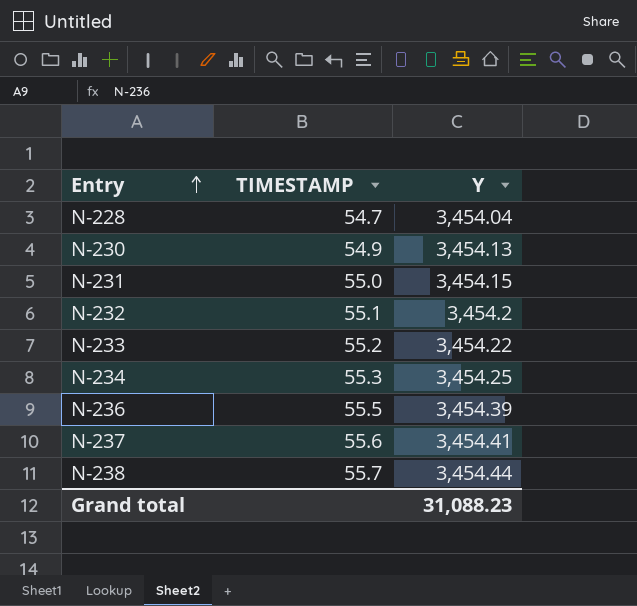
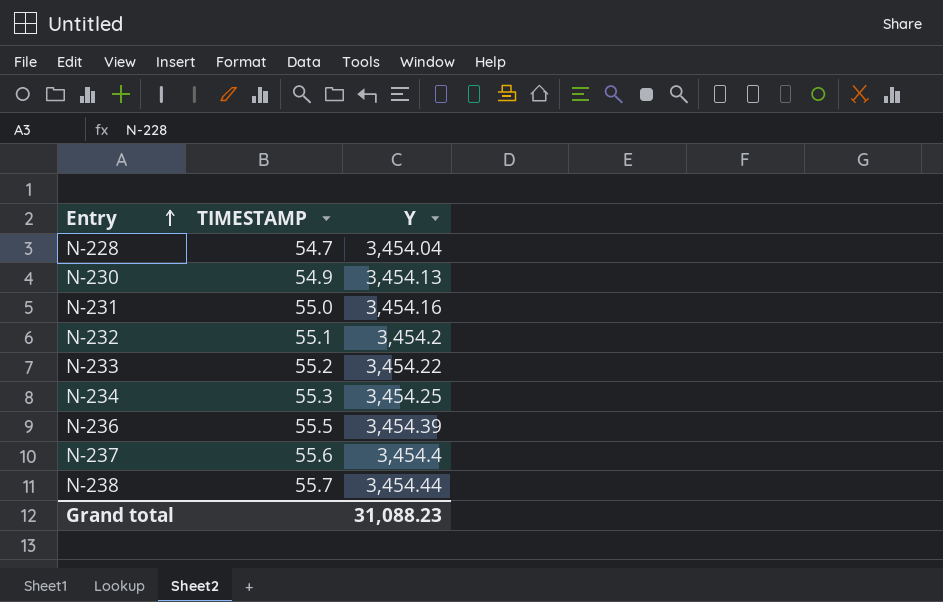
N-231 | Y: 3,454.15 -> 3,454.16
N-237 | Y: 3,454.41 -> 3,454.4

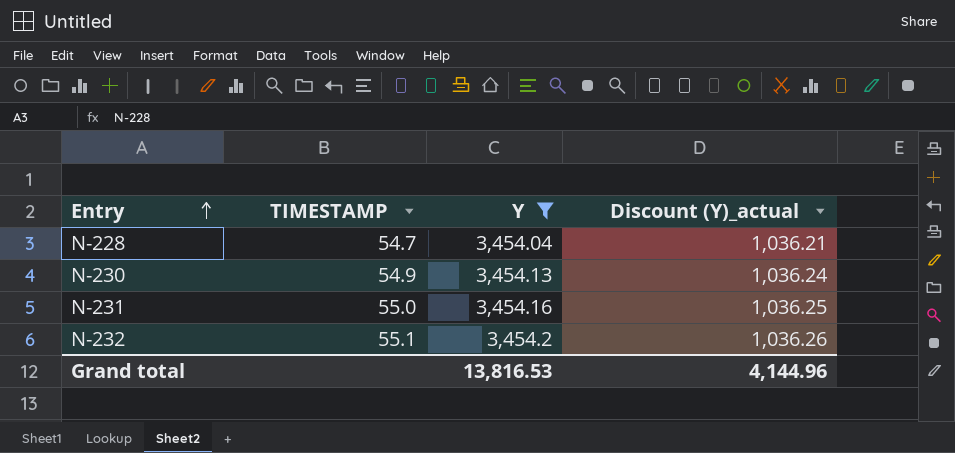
filter: none -> Y <= 3,454.2
column Discount (Y)_actual | formula: none -> [Y] * 0.3
Grand total | Y: 31,088.23 -> 13,816.53

